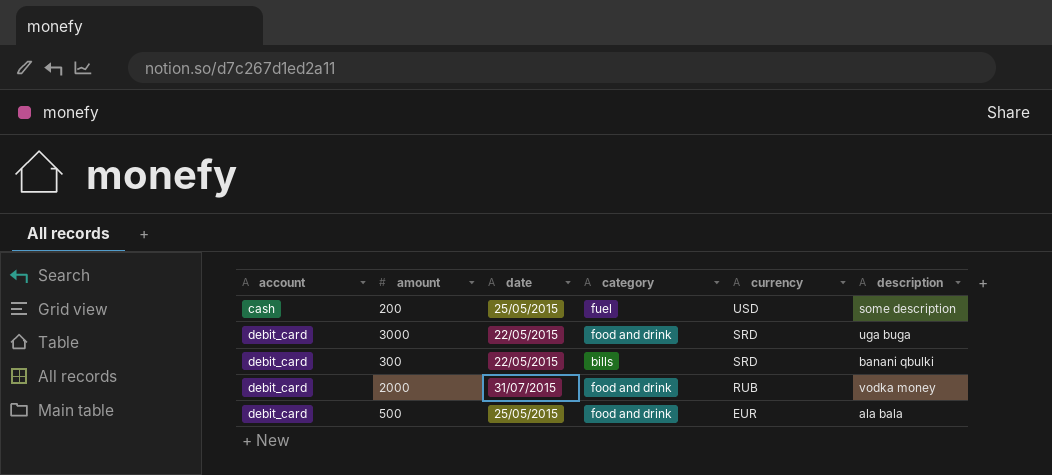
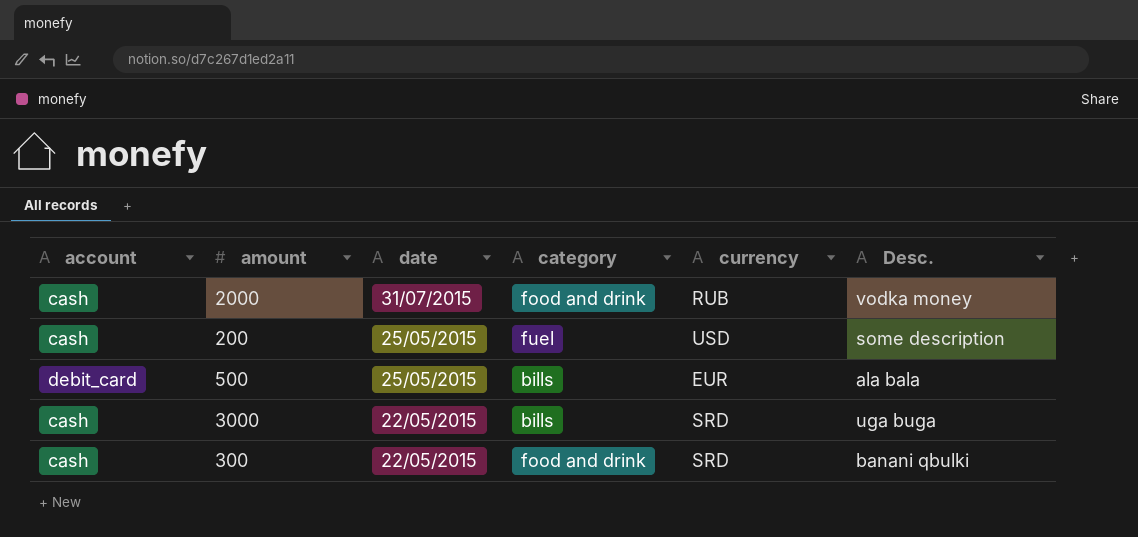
row order: account ascending -> date descending
column name: description -> Desc.
2000 | account: debit_card -> cash
500 | category: food and drink -> bills
3000 | account: debit_card -> cash
3000 | category: food and drink -> bills
300 | account: debit_card -> cash
300 | category: bills -> food and drink

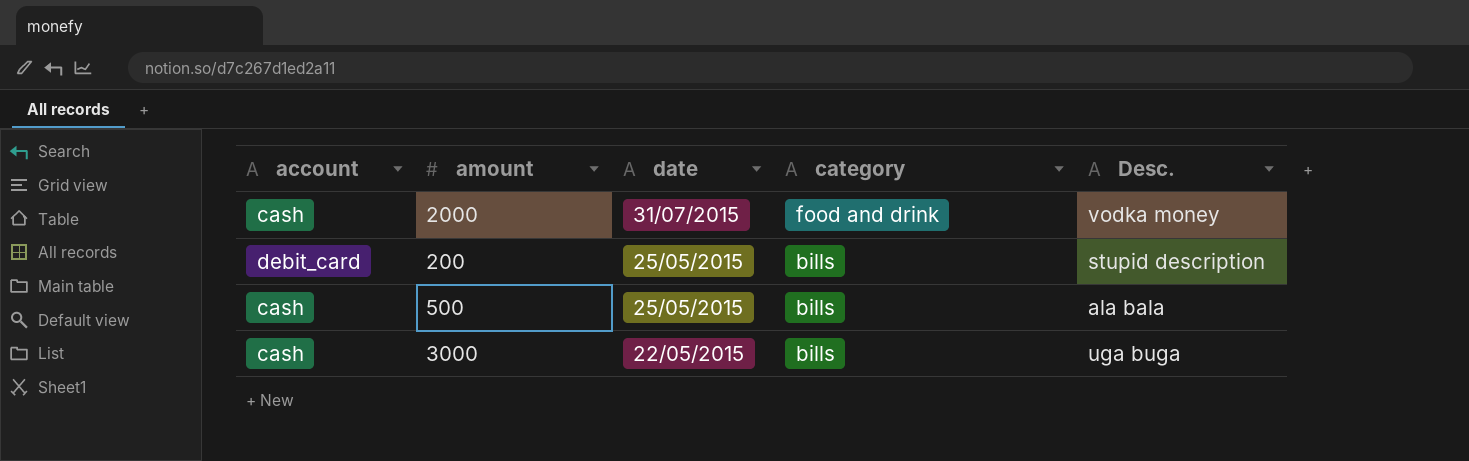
column currency | position: 5 -> none
row 300: cash | 22/05/2015 | food and drink | SRD | banani qbulki -> none
200 | account: cash -> debit_card
200 | category: fuel -> bills
200 | Desc.: some description -> stupid description
500 | account: debit_card -> cash

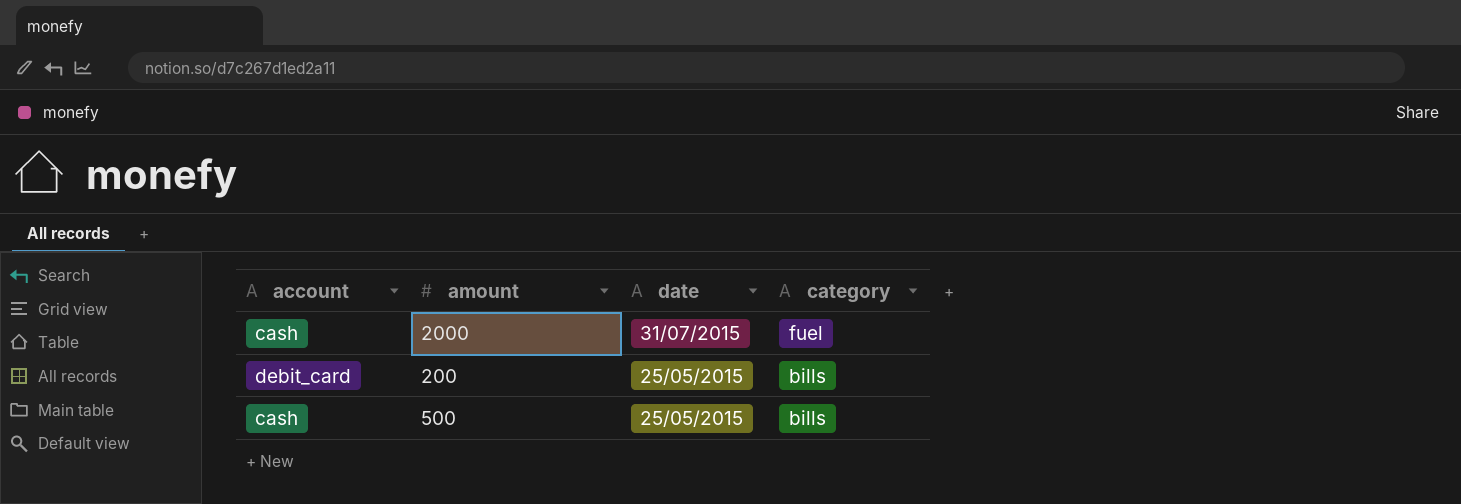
column Desc. | position: 5 -> none
row 3000: cash | 22/05/2015 | bills | uga buga -> none
2000 | category: food and drink -> fuel

